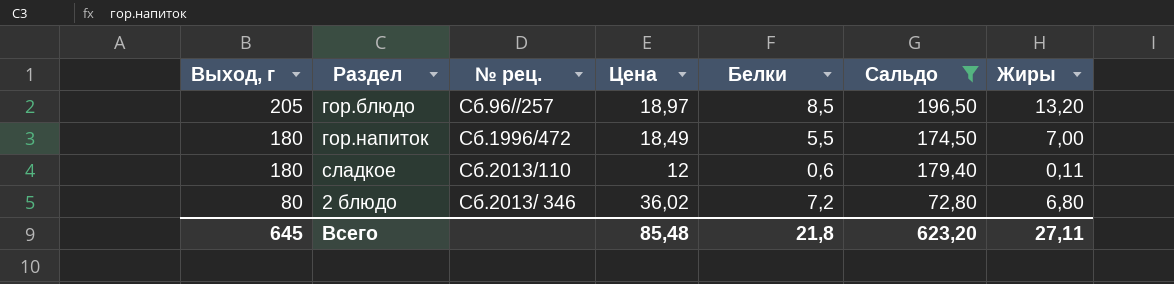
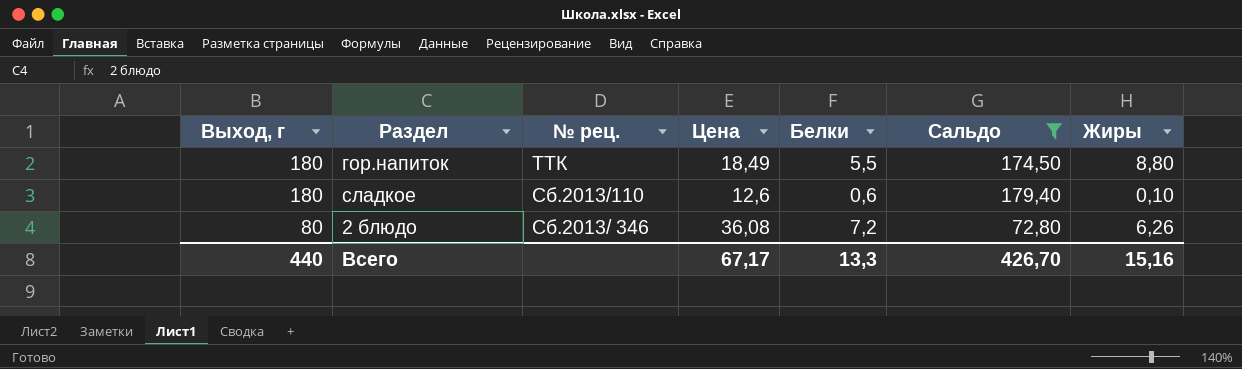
row гор.блюдо: 205 | Сб.96//257 | 18,97 | 8,5 | 196,50 | 13,20 -> none
гор.напиток | № рец.: Сб.1996/472 -> ТТК
гор.напиток | Жиры: 7,00 -> 8,80
сладкое | Цена: 12 -> 12,6
сладкое | Жиры: 0,11 -> 0,10
2 блюдо | Цена: 36,02 -> 36,08
2 блюдо | Жиры: 6,80 -> 6,26
Всего | Выход, г: 645 -> 440
Всего | Цена: 85,48 -> 67,17
Всего | Белки: 21,8 -> 13,3
Всего | Сальдо: 623,20 -> 426,70
Всего | Жиры: 27,11 -> 15,16

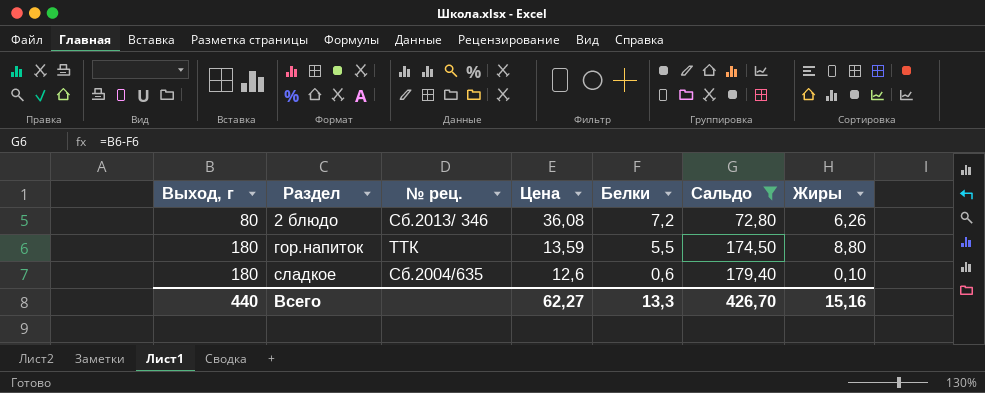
row order: Выход, г descending -> Выход, г ascending
гор.напиток | Цена: 18,49 -> 13,59
сладкое | № рец.: Сб.2013/110 -> Сб.2004/635
Всего | Цена: 67,17 -> 62,27

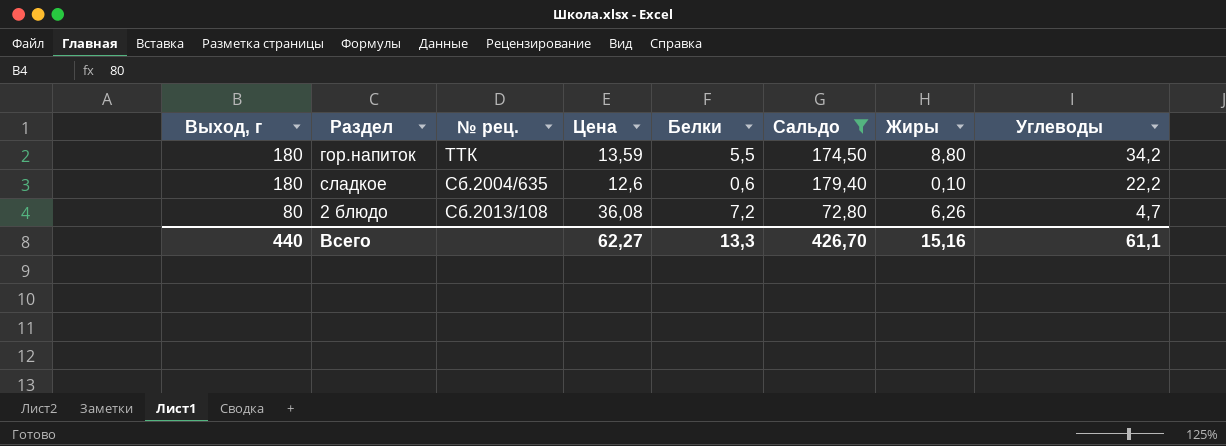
row order: Выход, г ascending -> Выход, г descending
column Углеводы | position: none -> 8
2 блюдо | № рец.: Сб.2013/ 346 -> Сб.2013/108

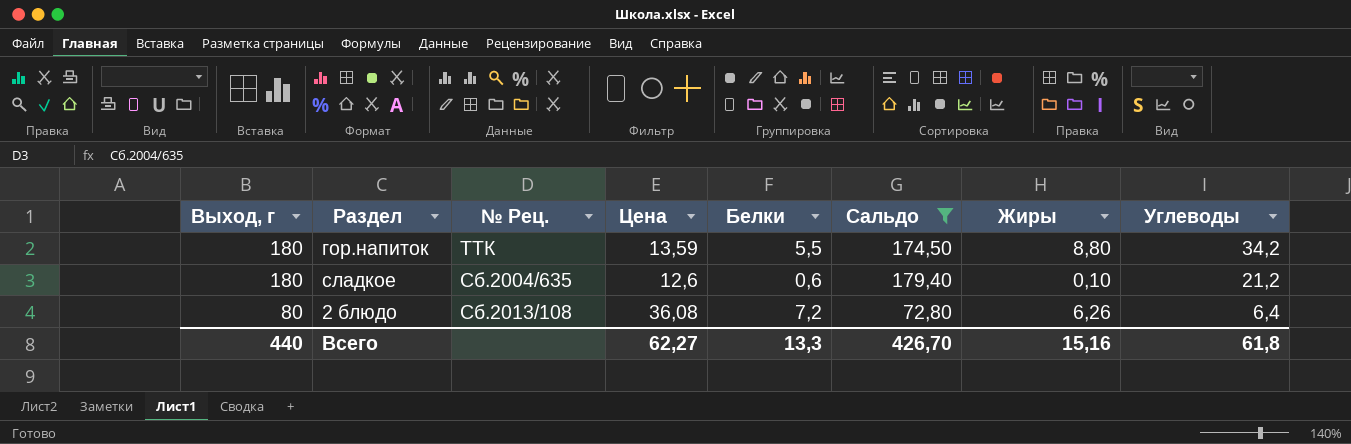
column name: № рец. -> № Рец.
сладкое | Углеводы: 22,2 -> 21,2
2 блюдо | Углеводы: 4,7 -> 6,4
Всего | Углеводы: 61,1 -> 61,8

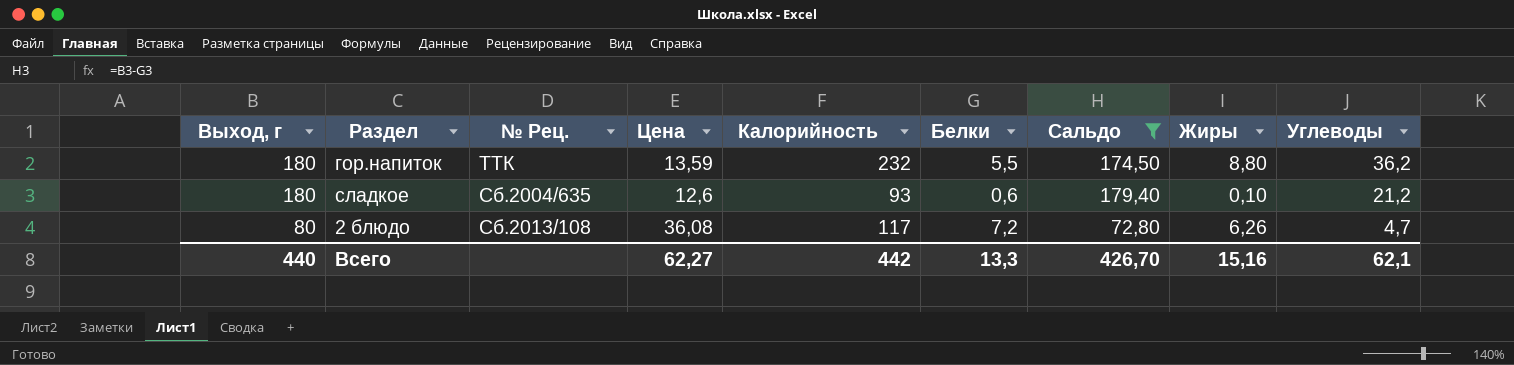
column Калорийность | position: none -> 5
гор.напиток | Углеводы: 34,2 -> 36,2
2 блюдо | Углеводы: 6,4 -> 4,7
Всего | Углеводы: 61,8 -> 62,1

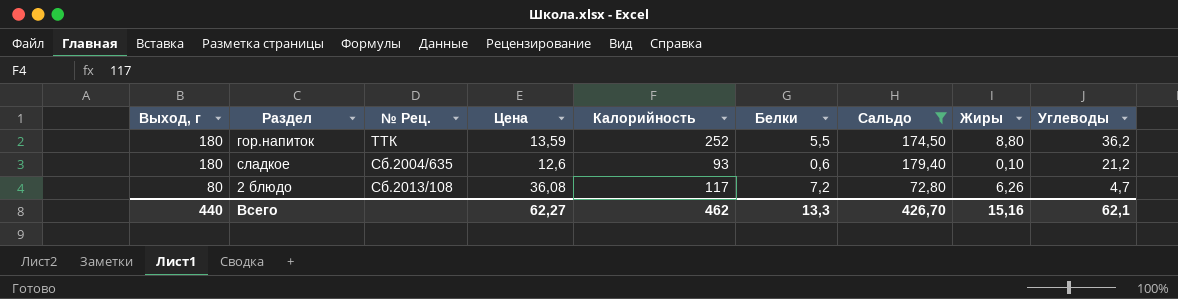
гор.напиток | Калорийность: 232 -> 252
Всего | Калорийность: 442 -> 462

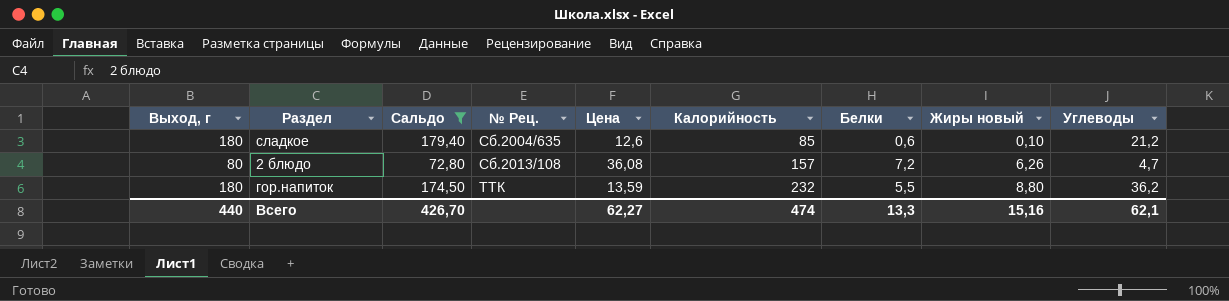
row order: Выход, г descending -> № Рец. ascending
column Сальдо | position: 7 -> 3
column name: Жиры -> Жиры новый
сладкое | Калорийность: 93 -> 85
2 блюдо | Калорийность: 117 -> 157
гор.напиток | Калорийность: 252 -> 232
Всего | Калорийность: 462 -> 474

